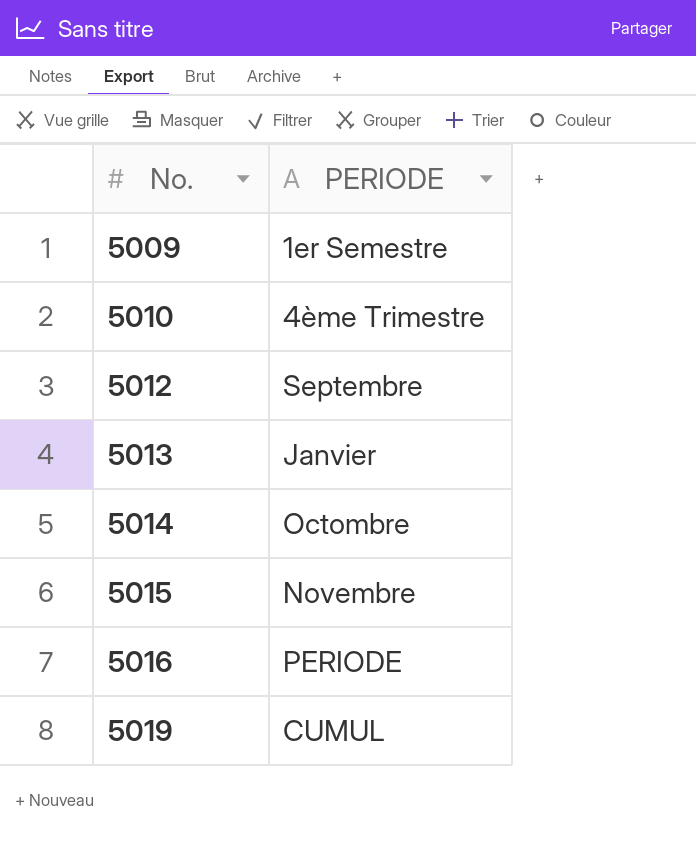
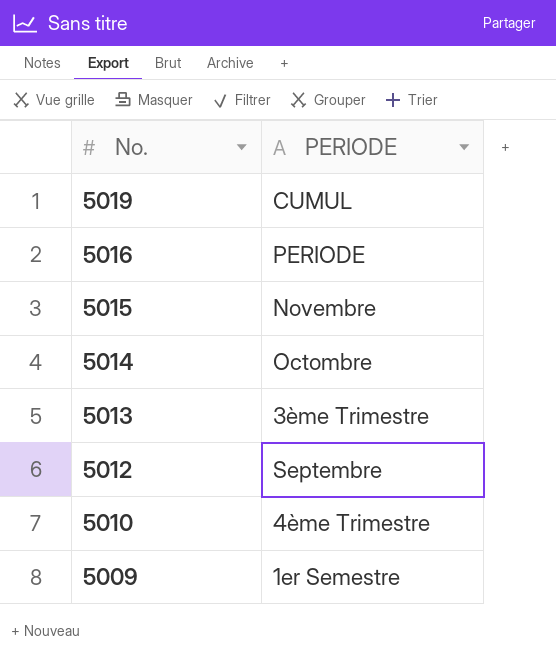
row order: No. ascending -> No. descending
5013 | PERIODE: Janvier -> 3ème Trimestre

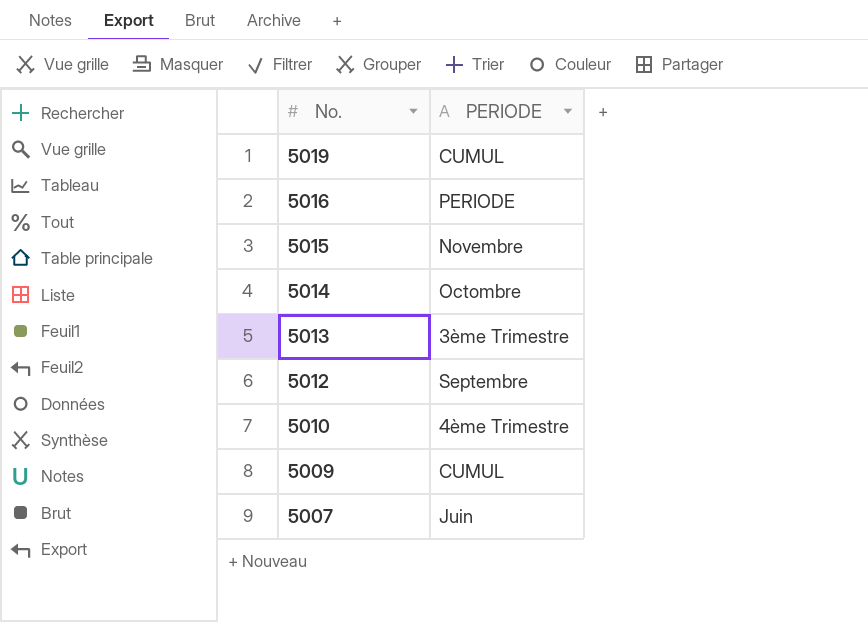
5009 | PERIODE: 1er Semestre -> CUMUL
row 5007: none -> Juin

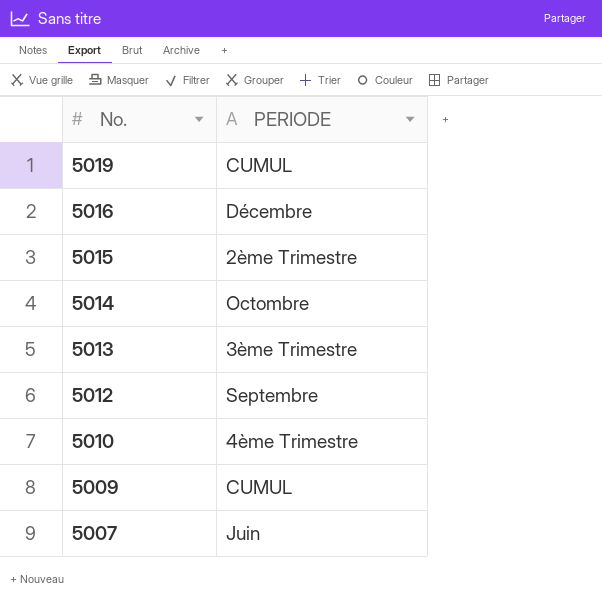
5016 | PERIODE: PERIODE -> Décembre
5015 | PERIODE: Novembre -> 2ème Trimestre

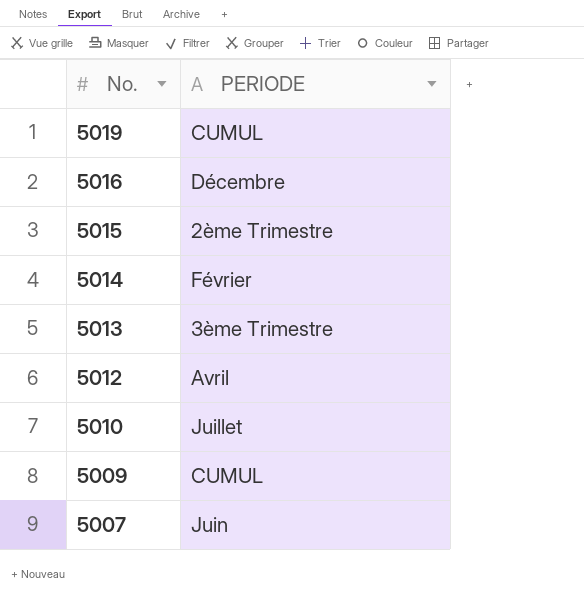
5014 | PERIODE: Octombre -> Février
5012 | PERIODE: Septembre -> Avril
5010 | PERIODE: 4ème Trimestre -> Juillet

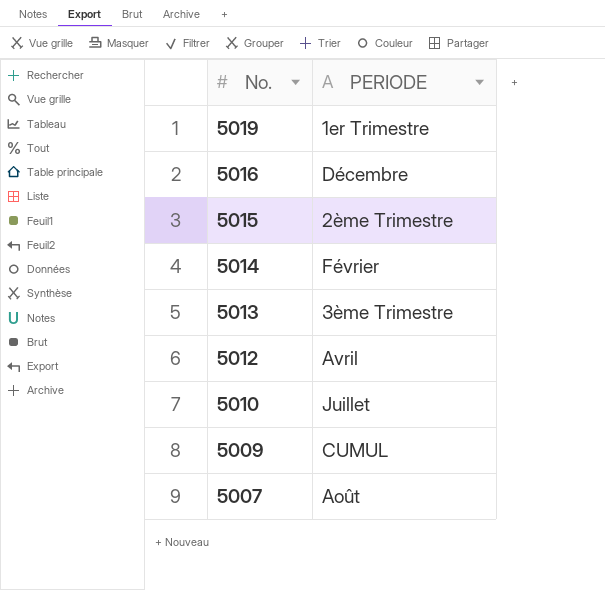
5019 | PERIODE: CUMUL -> 1er Trimestre
5007 | PERIODE: Juin -> Août

